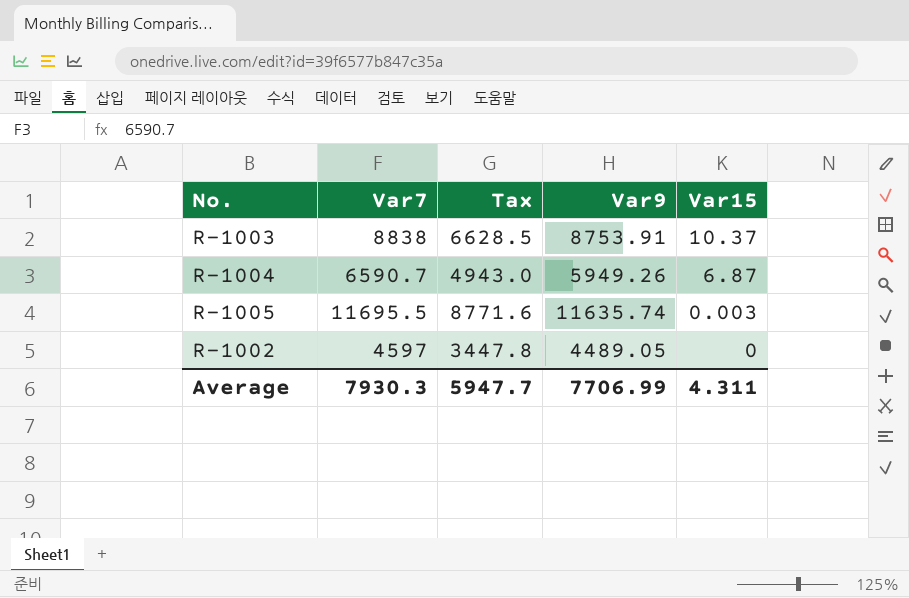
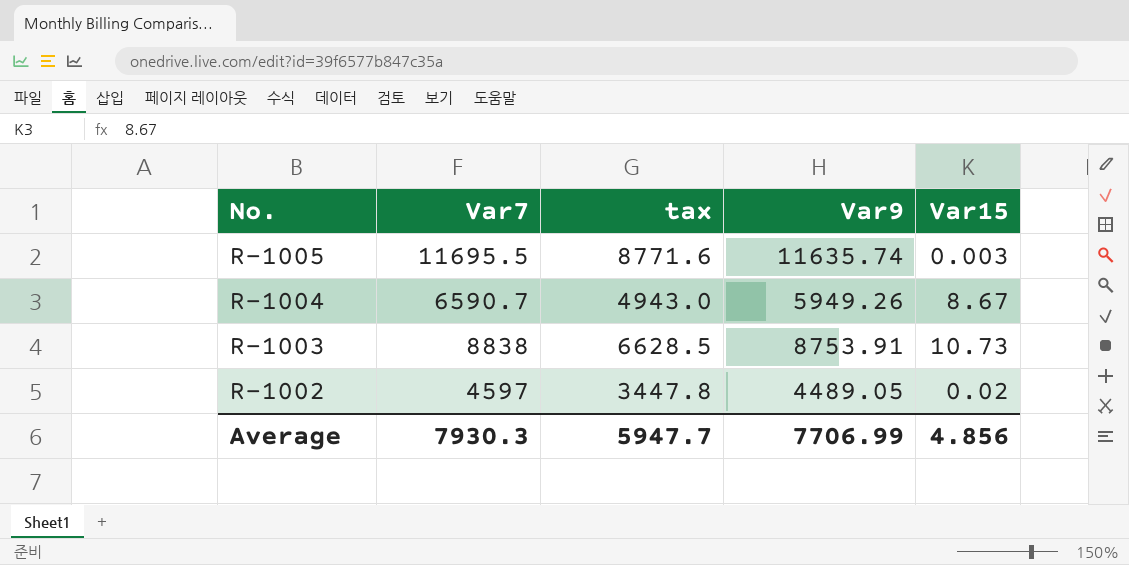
row order: Var15 descending -> No. descending
column name: Tax -> tax
R-1004 | Var15: 6.87 -> 8.67
R-1003 | Var15: 10.37 -> 10.73
R-1002 | Var15: 0 -> 0.02
Average | Var15: 4.311 -> 4.856

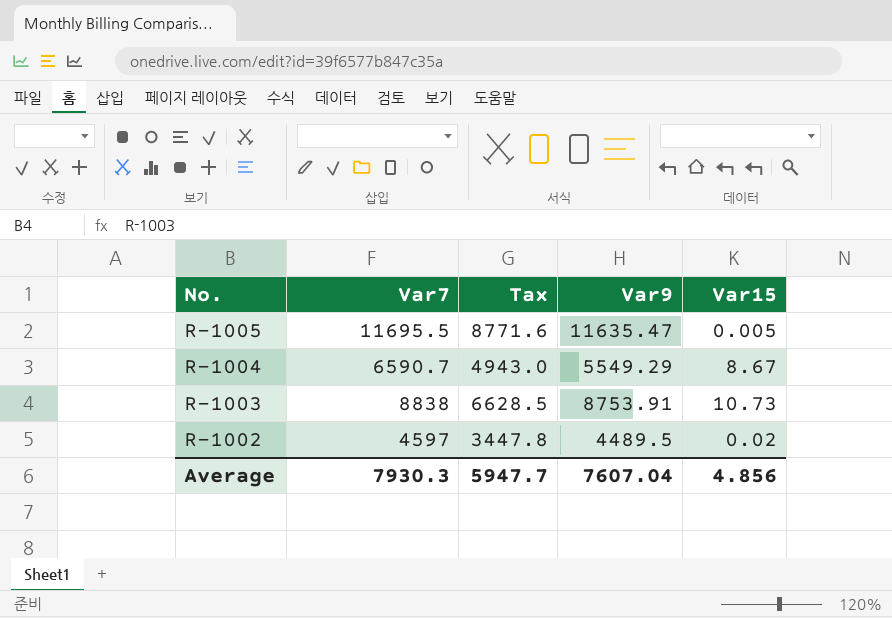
column name: tax -> Tax
R-1005 | Var9: 11635.74 -> 11635.47
R-1005 | Var15: 0.003 -> 0.005
R-1004 | Var9: 5949.26 -> 5549.29
R-1002 | Var9: 4489.05 -> 4489.5
Average | Var9: 7706.99 -> 7607.04

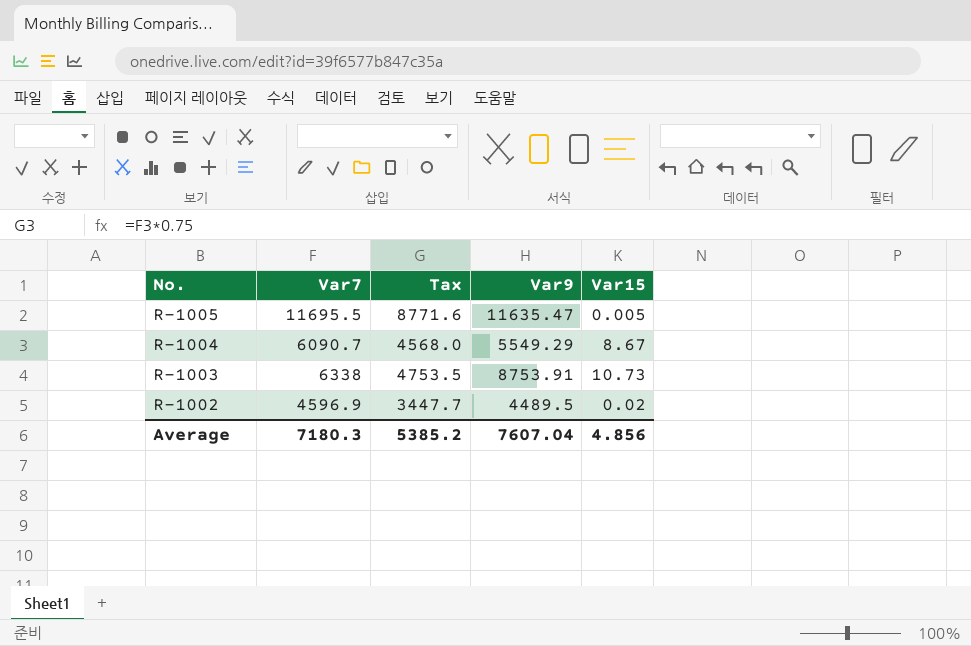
R-1004 | Var7: 6590.7 -> 6090.7
R-1004 | Tax: 4943.0 -> 4568.0
R-1003 | Var7: 8838 -> 6338
R-1003 | Tax: 6628.5 -> 4753.5
R-1002 | Var7: 4597 -> 4596.9
R-1002 | Tax: 3447.8 -> 3447.7
Average | Var7: 7930.3 -> 7180.3
Average | Tax: 5947.7 -> 5385.2

